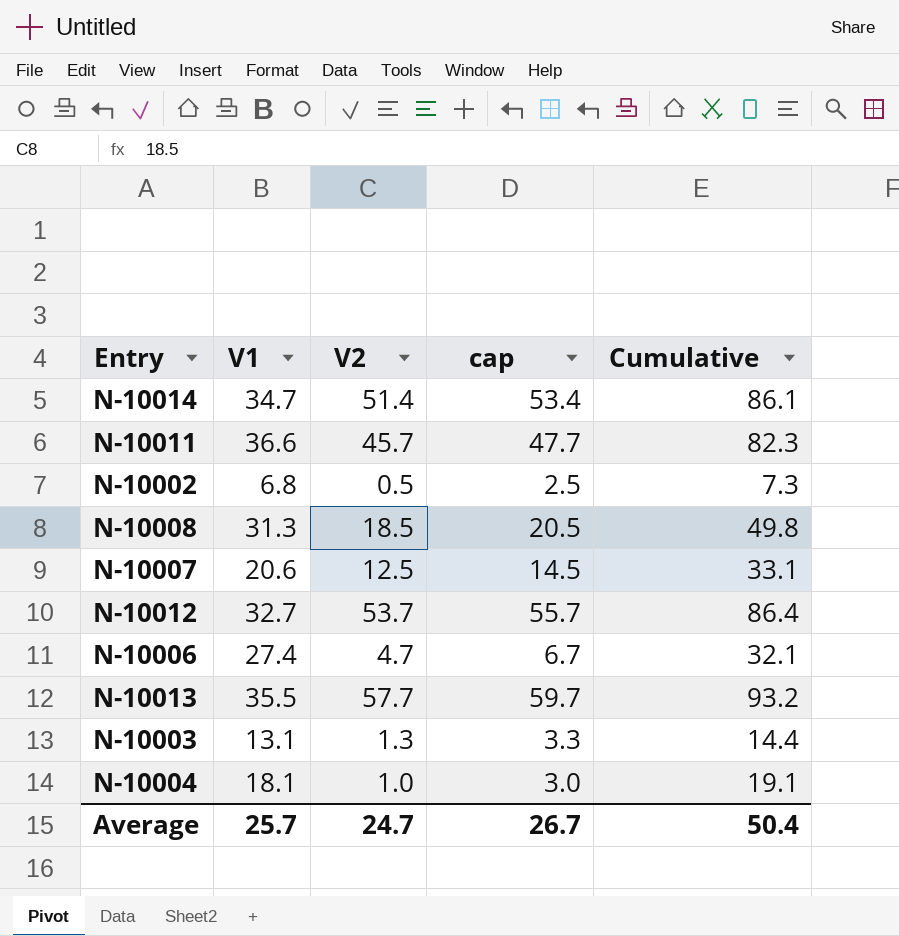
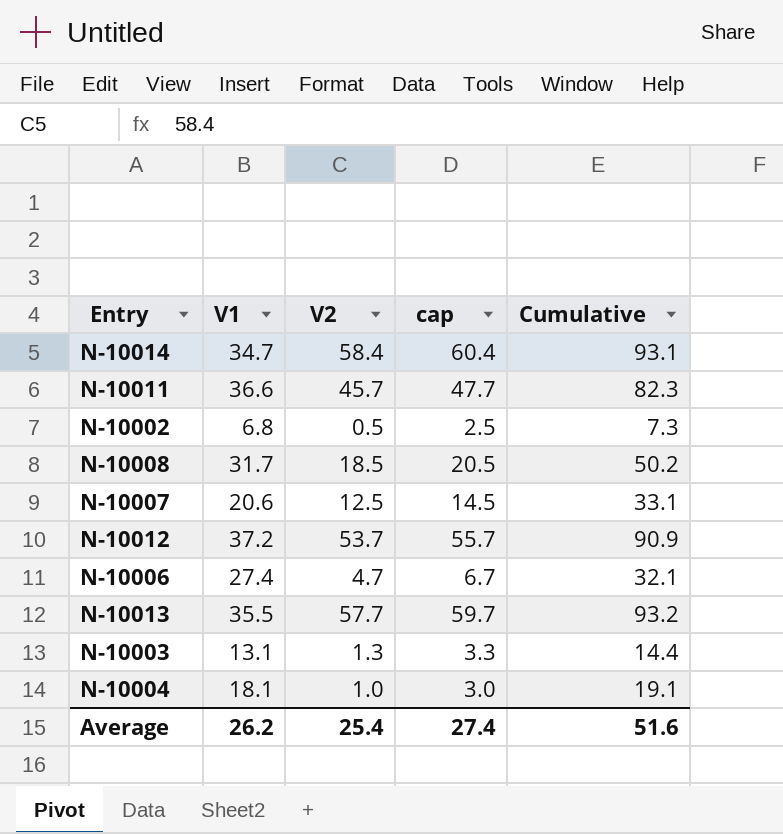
N-10014 | V2: 51.4 -> 58.4
N-10014 | cap: 53.4 -> 60.4
N-10014 | Cumulative: 86.1 -> 93.1
N-10008 | V1: 31.3 -> 31.7
N-10008 | Cumulative: 49.8 -> 50.2
N-10012 | V1: 32.7 -> 37.2
N-10012 | Cumulative: 86.4 -> 90.9
Average | V1: 25.7 -> 26.2
Average | V2: 24.7 -> 25.4
Average | cap: 26.7 -> 27.4
Average | Cumulative: 50.4 -> 51.6

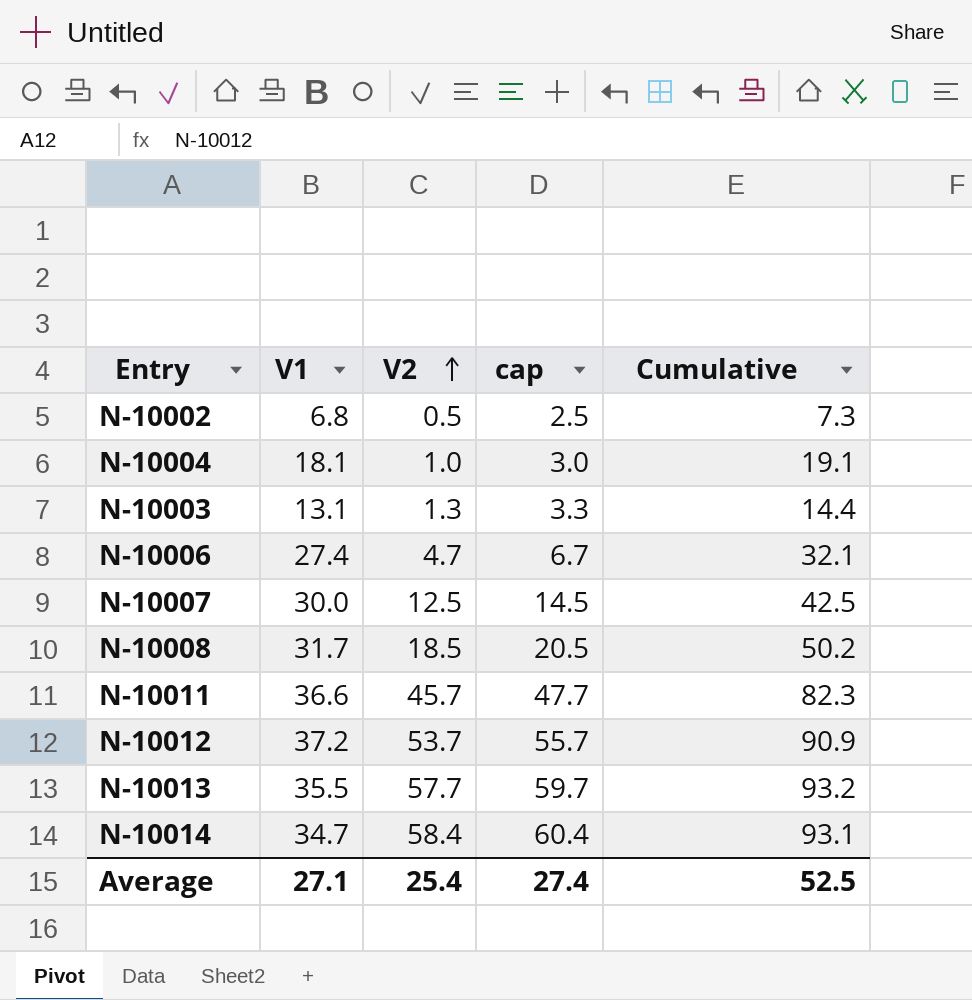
row order: none -> V2 ascending
N-10007 | V1: 20.6 -> 30.0
N-10007 | Cumulative: 33.1 -> 42.5
Average | V1: 26.2 -> 27.1
Average | Cumulative: 51.6 -> 52.5

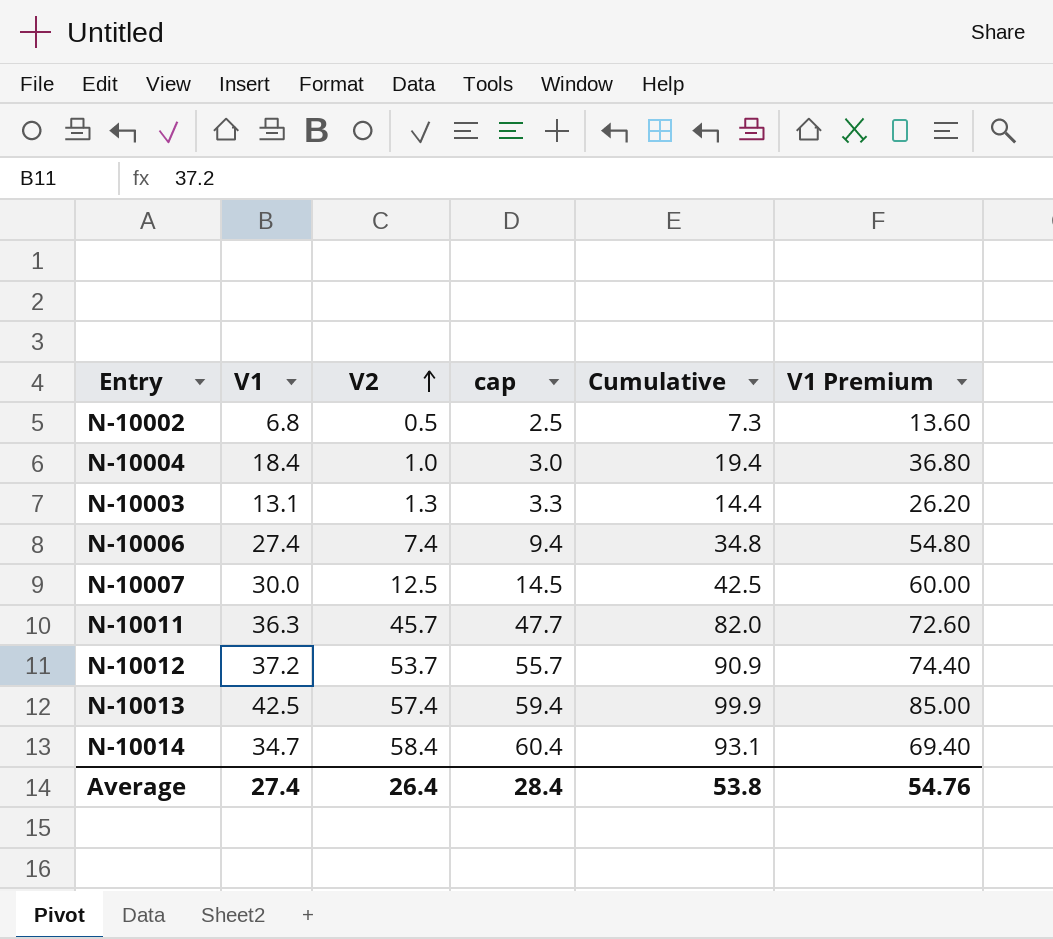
column V1 Premium | formula: none -> [V1] * 2
row N-10008: 31.7 | 18.5 | 20.5 | 50.2 -> none
N-10004 | V1: 18.1 -> 18.4
N-10004 | Cumulative: 19.1 -> 19.4
N-10006 | V2: 4.7 -> 7.4
N-10006 | cap: 6.7 -> 9.4
N-10006 | Cumulative: 32.1 -> 34.8
N-10011 | V1: 36.6 -> 36.3
N-10011 | Cumulative: 82.3 -> 82.0
N-10013 | V1: 35.5 -> 42.5
N-10013 | V2: 57.7 -> 57.4
N-10013 | cap: 59.7 -> 59.4
N-10013 | Cumulative: 93.2 -> 99.9
Average | V1: 27.1 -> 27.4
Average | V2: 25.4 -> 26.4
Average | cap: 27.4 -> 28.4
Average | Cumulative: 52.5 -> 53.8

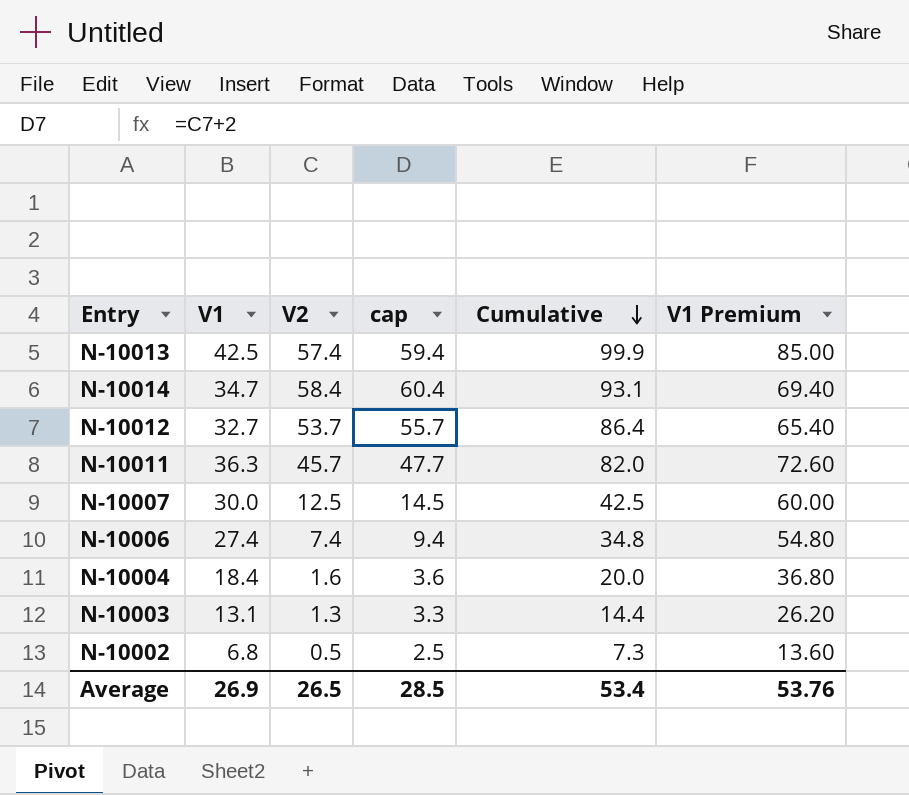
row order: V2 ascending -> Cumulative descending
N-10012 | V1: 37.2 -> 32.7
N-10012 | Cumulative: 90.9 -> 86.4
N-10012 | V1 Premium: 74.40 -> 65.40
N-10004 | V2: 1.0 -> 1.6
N-10004 | cap: 3.0 -> 3.6
N-10004 | Cumulative: 19.4 -> 20.0
Average | V1: 27.4 -> 26.9
Average | V2: 26.4 -> 26.5
Average | cap: 28.4 -> 28.5
Average | Cumulative: 53.8 -> 53.4
Average | V1 Premium: 54.76 -> 53.76

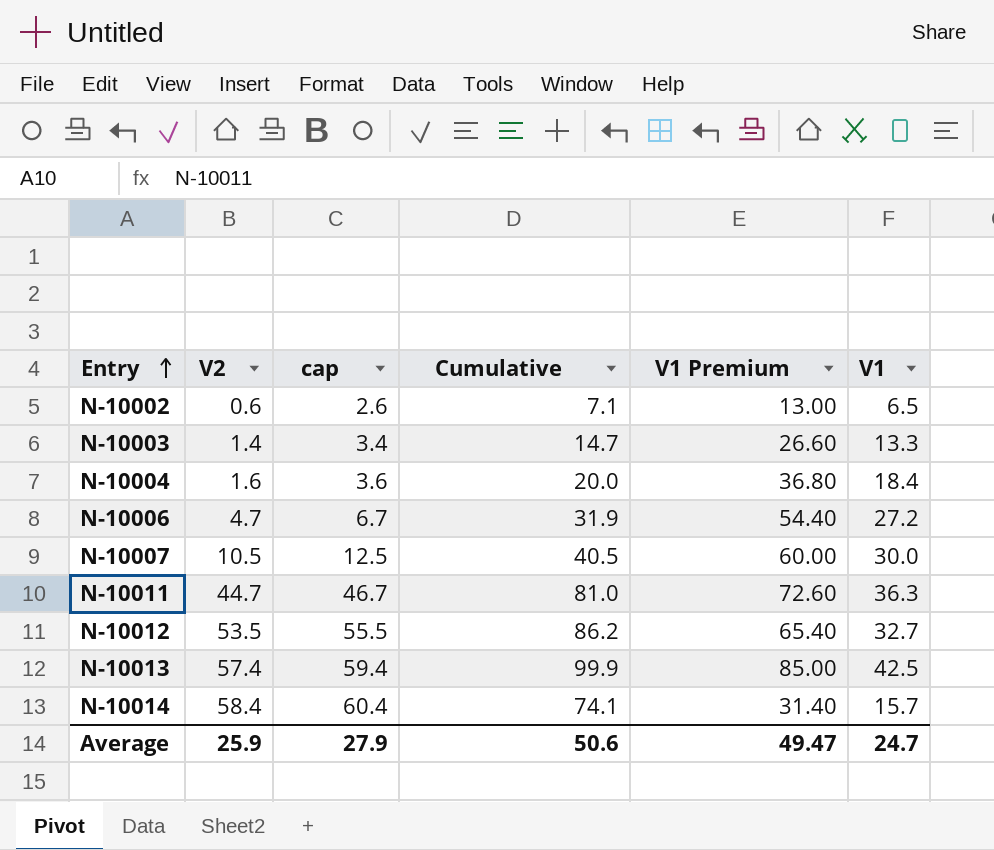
row order: Cumulative descending -> Entry ascending
column V1 | position: 2 -> 6
N-10002 | V2: 0.5 -> 0.6
N-10002 | cap: 2.5 -> 2.6
N-10002 | Cumulative: 7.3 -> 7.1
N-10002 | V1 Premium: 13.60 -> 13.00
N-10002 | V1: 6.8 -> 6.5
N-10003 | V2: 1.3 -> 1.4
N-10003 | cap: 3.3 -> 3.4
N-10003 | Cumulative: 14.4 -> 14.7
N-10003 | V1 Premium: 26.20 -> 26.60
N-10003 | V1: 13.1 -> 13.3
N-10006 | V2: 7.4 -> 4.7
N-10006 | cap: 9.4 -> 6.7
N-10006 | Cumulative: 34.8 -> 31.9
N-10006 | V1 Premium: 54.80 -> 54.40
N-10006 | V1: 27.4 -> 27.2
N-10007 | V2: 12.5 -> 10.5
N-10007 | cap: 14.5 -> 12.5
N-10007 | Cumulative: 42.5 -> 40.5
N-10011 | V2: 45.7 -> 44.7
N-10011 | cap: 47.7 -> 46.7
N-10011 | Cumulative: 82.0 -> 81.0
N-10012 | V2: 53.7 -> 53.5
N-10012 | cap: 55.7 -> 55.5
N-10012 | Cumulative: 86.4 -> 86.2
N-10014 | Cumulative: 93.1 -> 74.1
N-10014 | V1 Premium: 69.40 -> 31.40
N-10014 | V1: 34.7 -> 15.7
Average | V2: 26.5 -> 25.9
Average | cap: 28.5 -> 27.9
Average | Cumulative: 53.4 -> 50.6
Average | V1 Premium: 53.76 -> 49.47
Average | V1: 26.9 -> 24.7

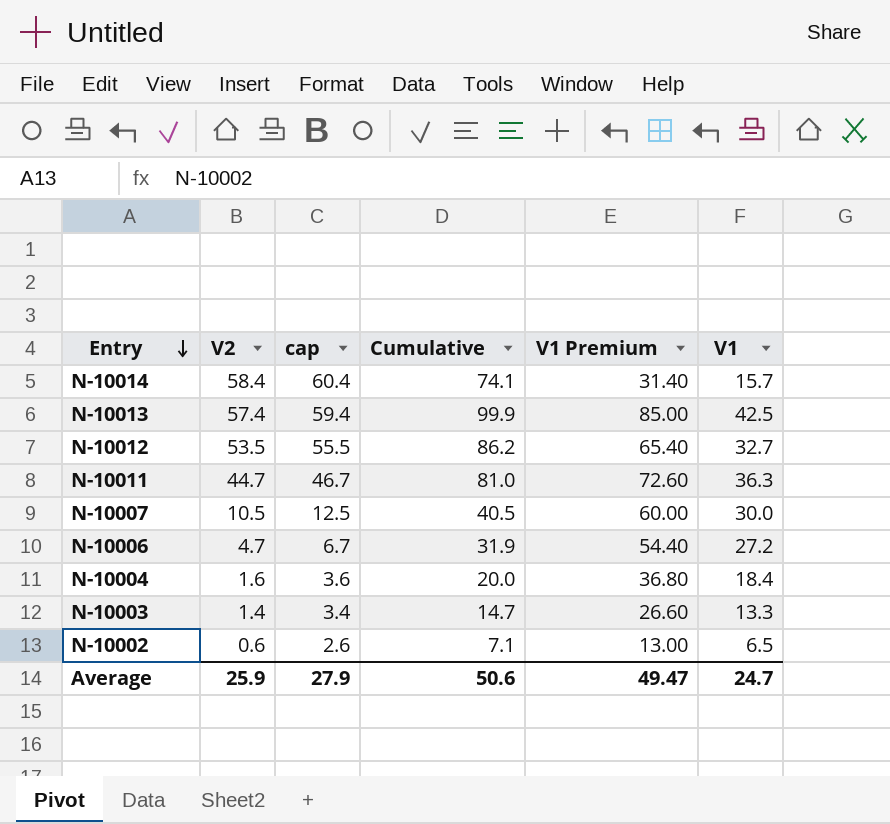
row order: Entry ascending -> Entry descending

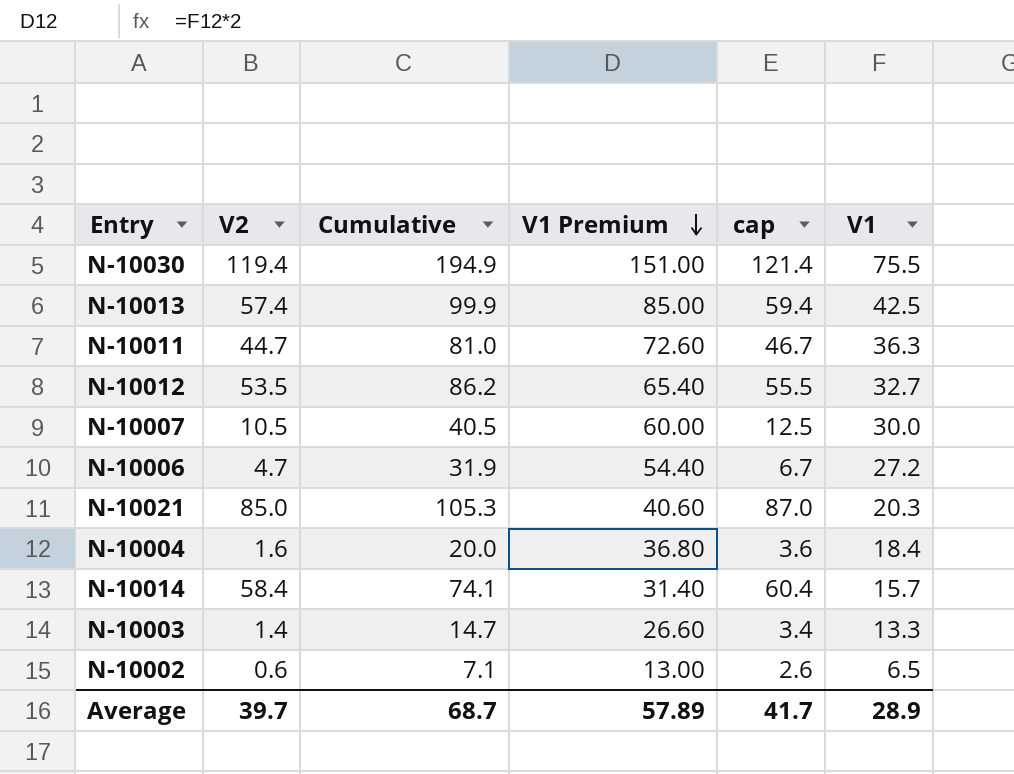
row order: Entry descending -> V1 Premium descending
column cap | position: 3 -> 5
row N-10030: none -> 119.4 | 194.9 | 151.00 | 121.4 | 75.5
row N-10021: none -> 85.0 | 105.3 | 40.60 | 87.0 | 20.3
Average | V2: 25.9 -> 39.7
Average | Cumulative: 50.6 -> 68.7
Average | V1 Premium: 49.47 -> 57.89
Average | cap: 27.9 -> 41.7
Average | V1: 24.7 -> 28.9

